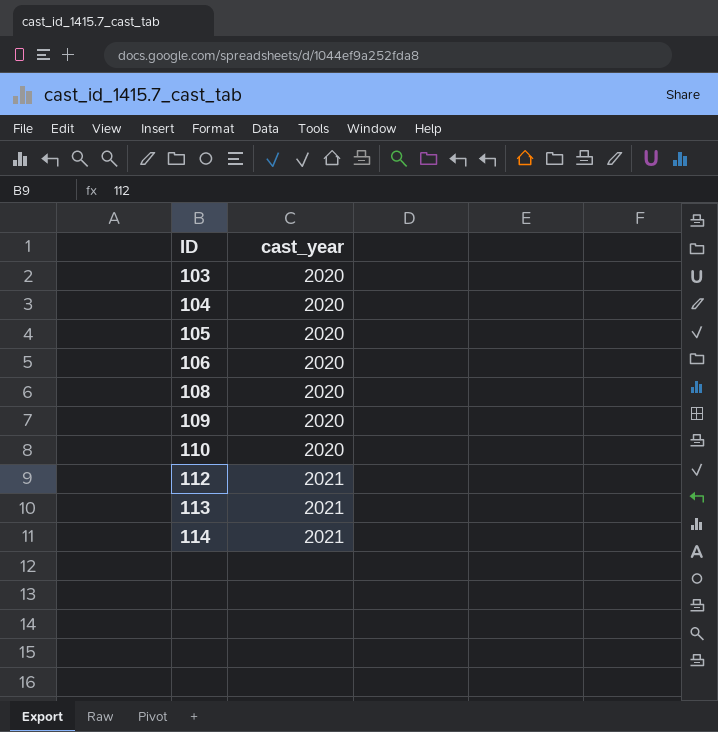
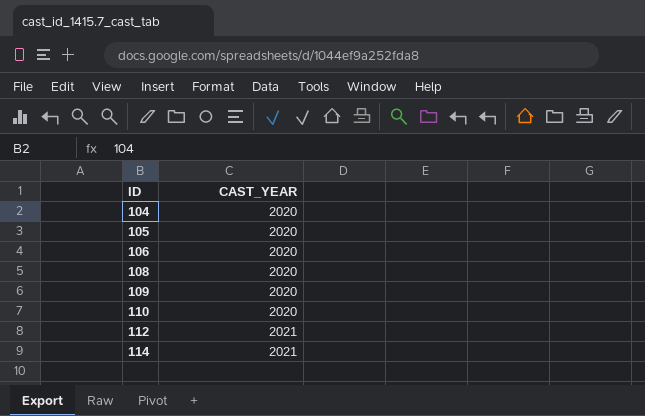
column name: cast_year -> CAST_YEAR
row 103: 2020 -> none
row 113: 2021 -> none

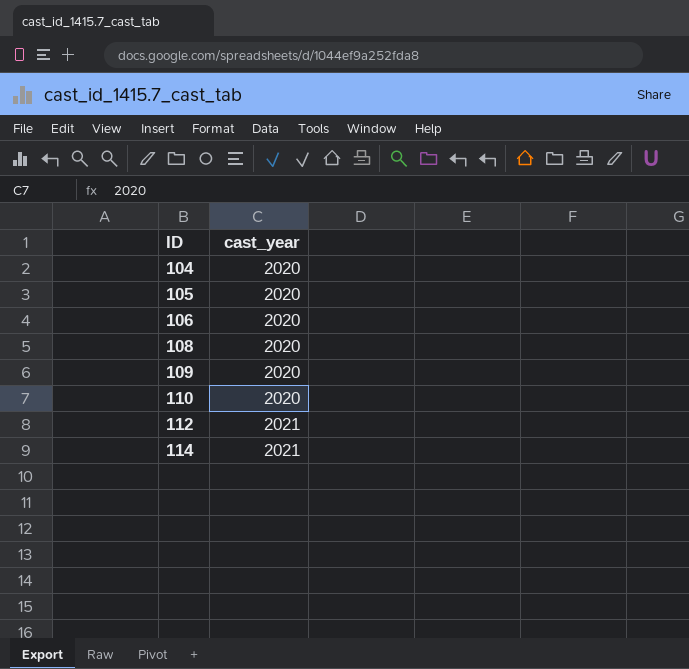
column name: CAST_YEAR -> cast_year

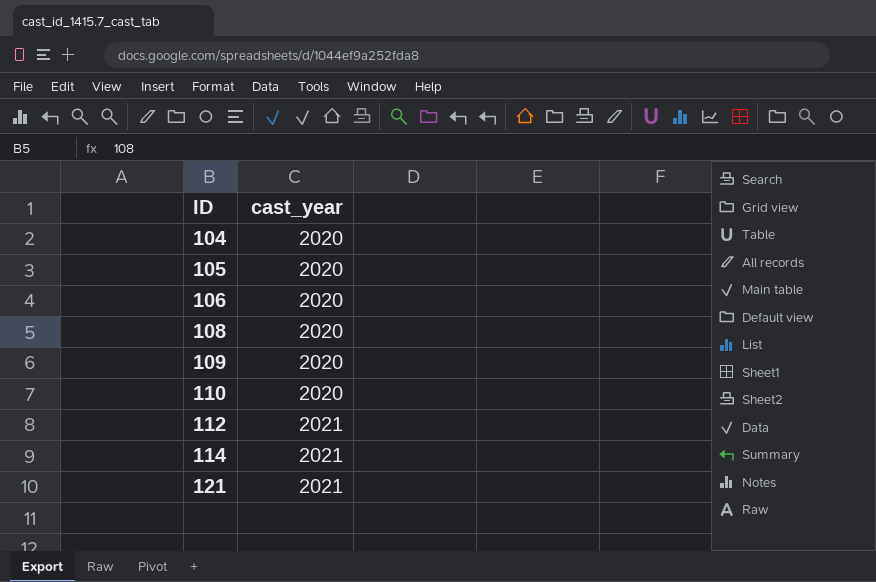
row 121: none -> 2021

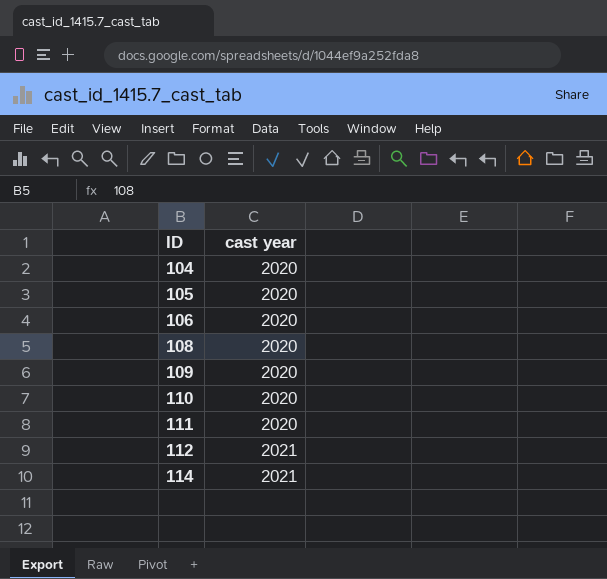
column name: cast_year -> cast year
row 121: 2021 -> none
row 111: none -> 2020

